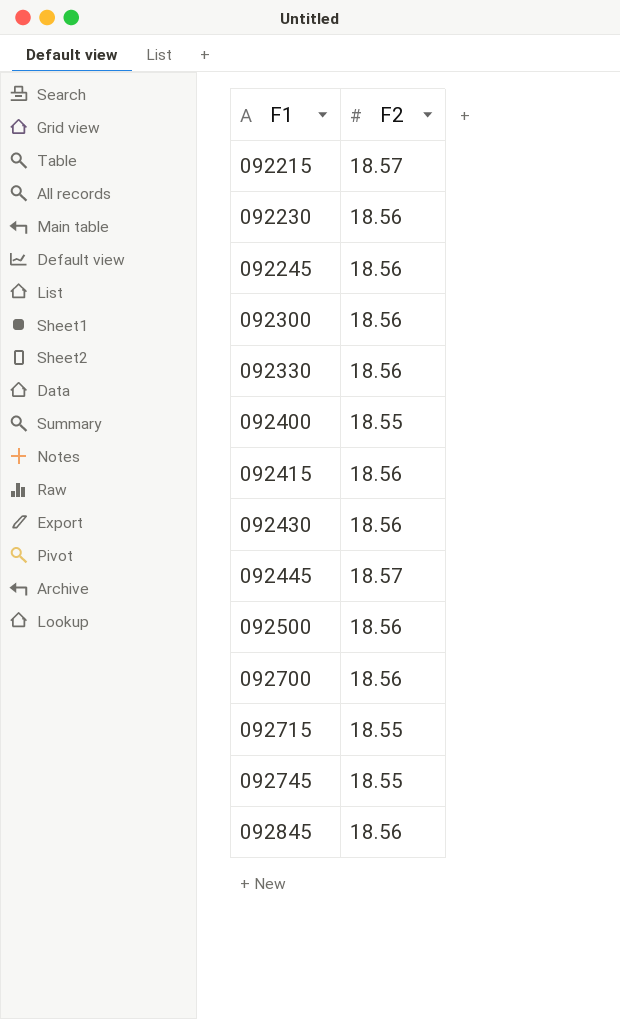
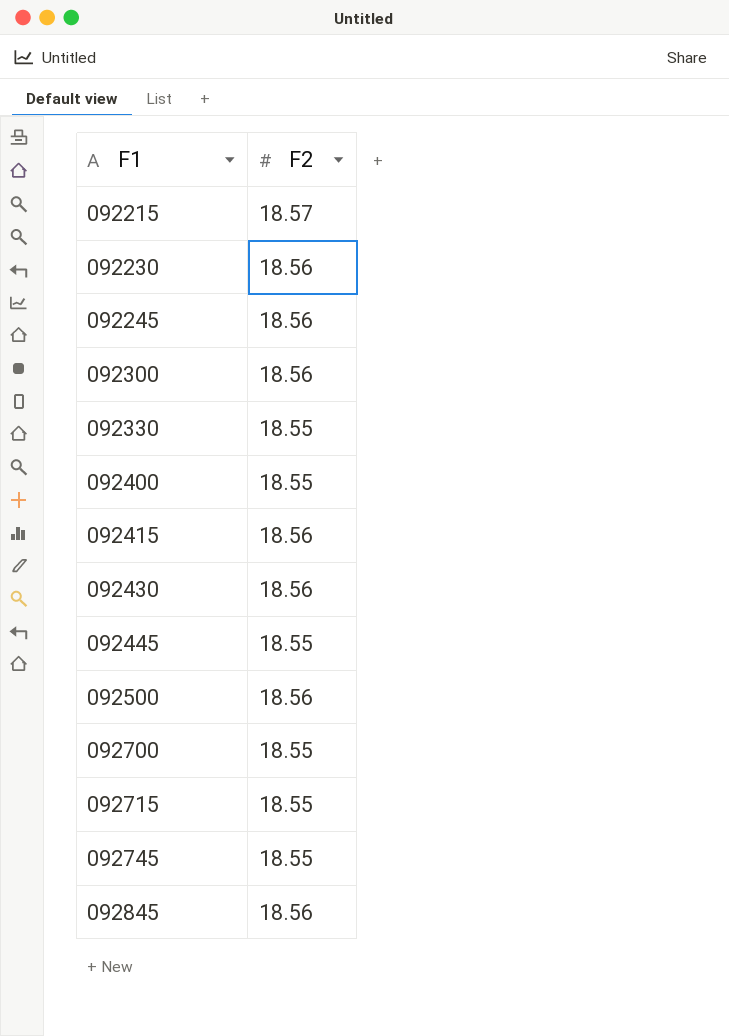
092330 | F2: 18.56 -> 18.55
092445 | F2: 18.57 -> 18.55
092700 | F2: 18.56 -> 18.55

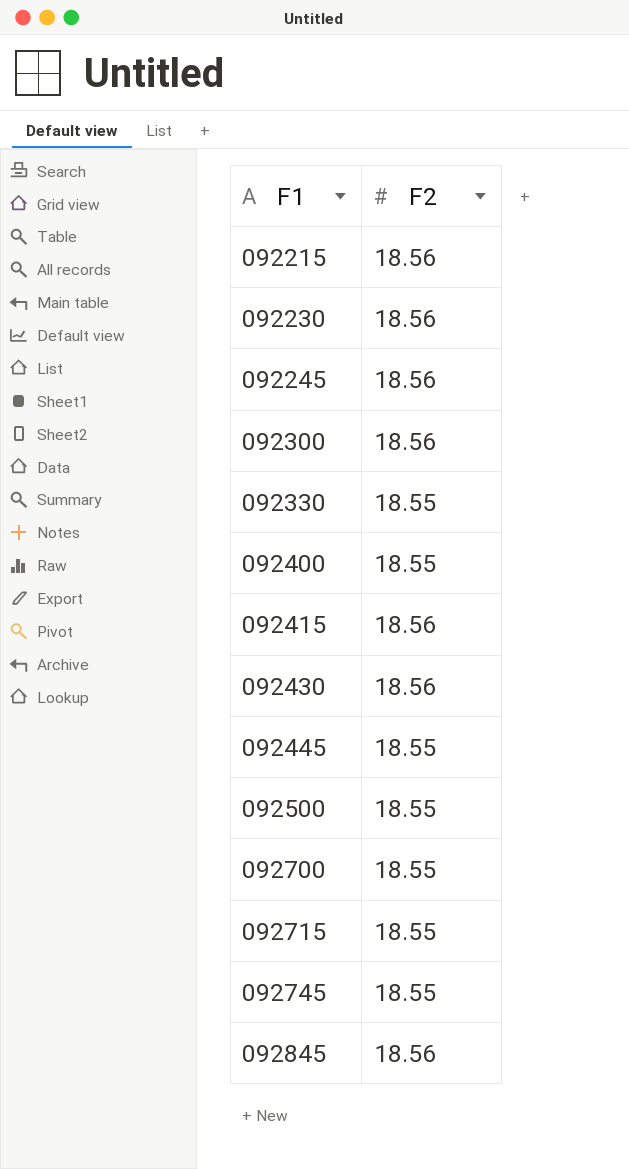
092215 | F2: 18.57 -> 18.56
092500 | F2: 18.56 -> 18.55

